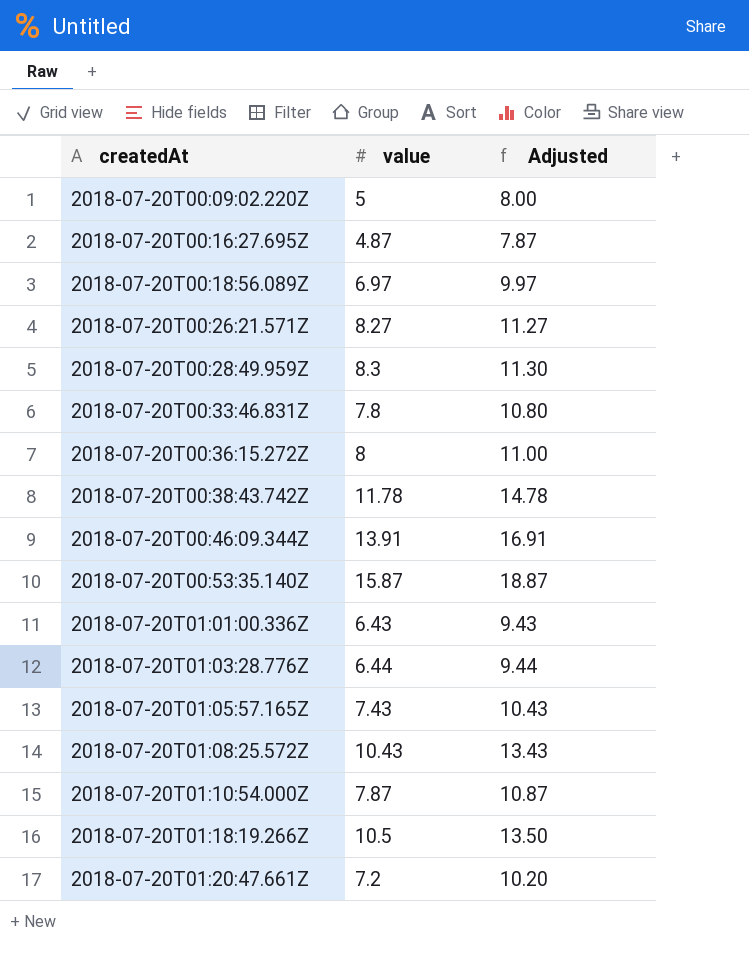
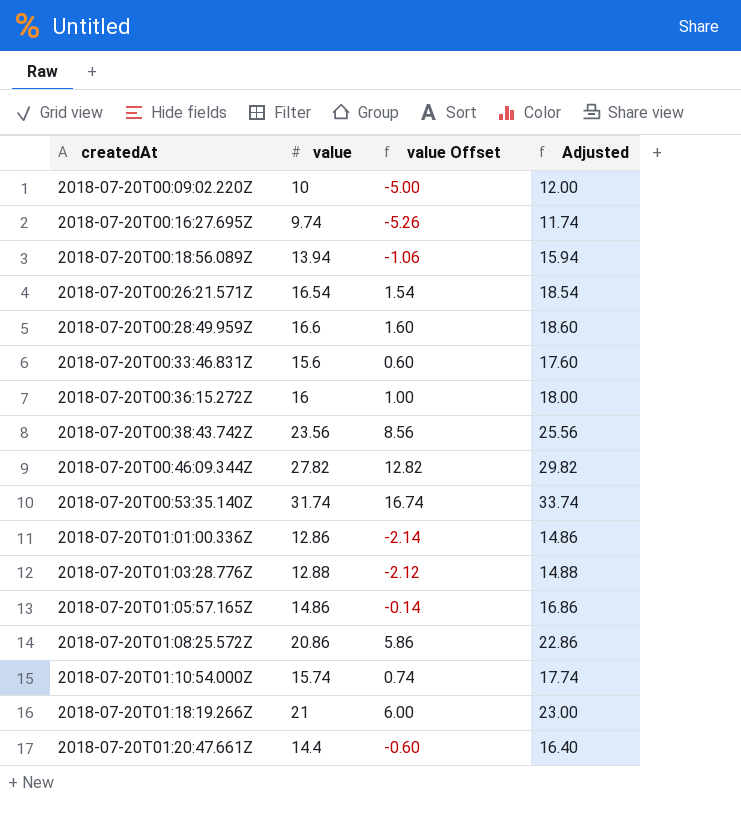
column value Offset | formula: none -> [value] - 15
column Adjusted | formula: [value] + 3 -> [value] + 2
2018-07-20T00:09:02.220Z | value: 5 -> 10
2018-07-20T00:16:27.695Z | value: 4.87 -> 9.74
2018-07-20T00:18:56.089Z | value: 6.97 -> 13.94
2018-07-20T00:26:21.571Z | value: 8.27 -> 16.54
2018-07-20T00:28:49.959Z | value: 8.3 -> 16.6
2018-07-20T00:33:46.831Z | value: 7.8 -> 15.6
2018-07-20T00:36:15.272Z | value: 8 -> 16
2018-07-20T00:38:43.742Z | value: 11.78 -> 23.56
2018-07-20T00:46:09.344Z | value: 13.91 -> 27.82
2018-07-20T00:53:35.140Z | value: 15.87 -> 31.74
2018-07-20T01:01:00.336Z | value: 6.43 -> 12.86
2018-07-20T01:03:28.776Z | value: 6.44 -> 12.88
2018-07-20T01:05:57.165Z | value: 7.43 -> 14.86
2018-07-20T01:08:25.572Z | value: 10.43 -> 20.86
2018-07-20T01:10:54.000Z | value: 7.87 -> 15.74
2018-07-20T01:18:19.266Z | value: 10.5 -> 21
2018-07-20T01:20:47.661Z | value: 7.2 -> 14.4

